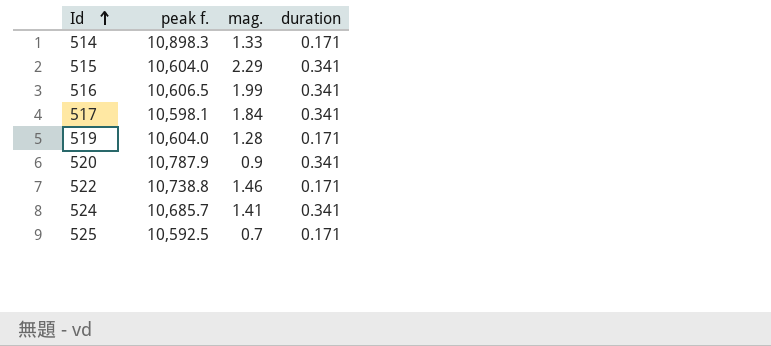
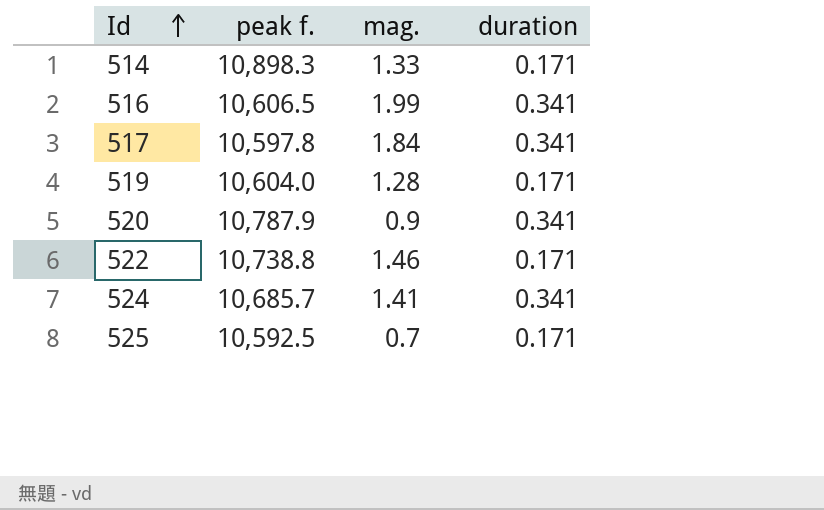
row 515: 10,604.0 | 2.29 | 0.341 -> none
517 | peak f.: 10,598.1 -> 10,597.8

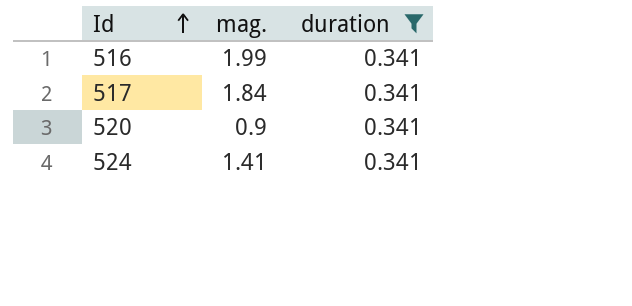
filter: none -> duration = 0.341
column peak f. | position: 2 -> none

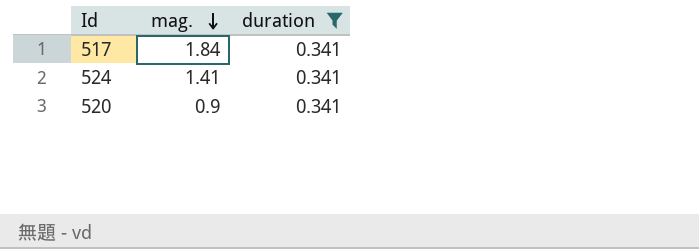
row order: Id ascending -> mag. descending
row 516: 1.99 | 0.341 -> none

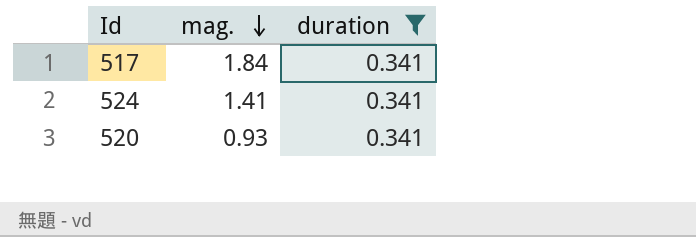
520 | mag.: 0.9 -> 0.93

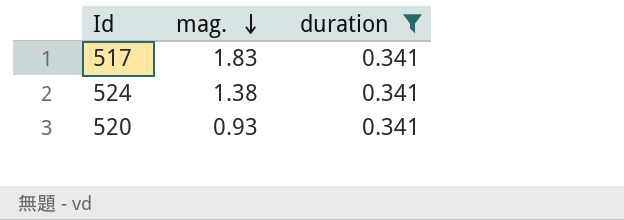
517 | mag.: 1.84 -> 1.83
524 | mag.: 1.41 -> 1.38

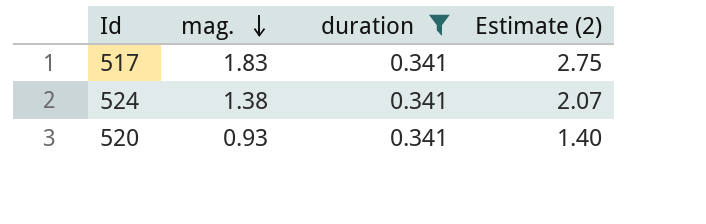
column Estimate (2) | formula: none -> [mag.] * 1.5

